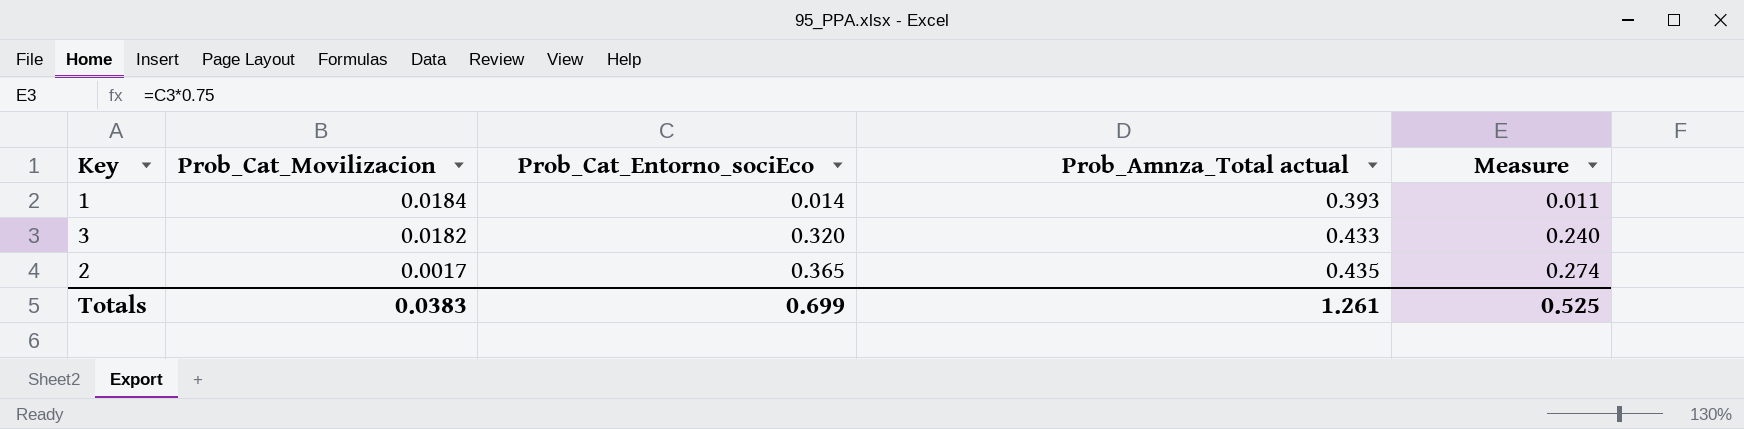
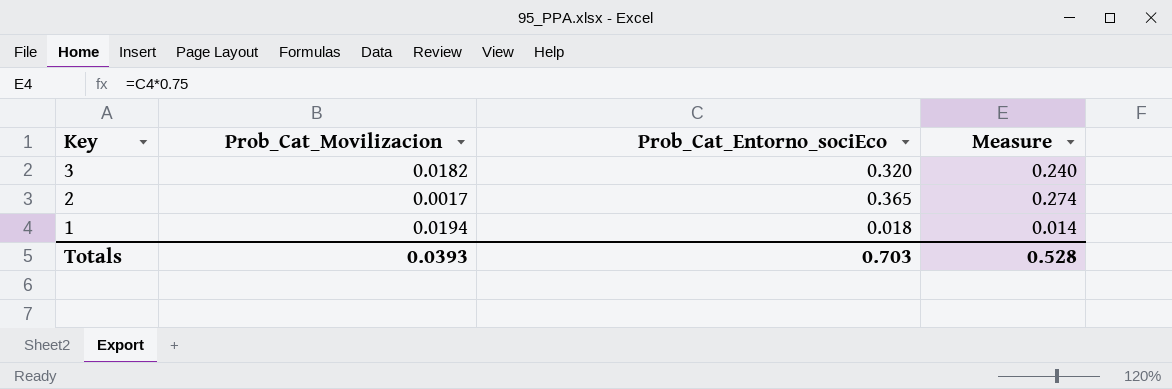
row order: Prob_Cat_Movilizacion descending -> Key descending
column Prob_Amnza_Total actual | position: 4 -> none
1 | Prob_Cat_Movilizacion: 0.0184 -> 0.0194
1 | Prob_Cat_Entorno_sociEco: 0.014 -> 0.018
1 | Measure: 0.011 -> 0.014
Totals | Prob_Cat_Movilizacion: 0.0383 -> 0.0393
Totals | Prob_Cat_Entorno_sociEco: 0.699 -> 0.703
Totals | Measure: 0.525 -> 0.528

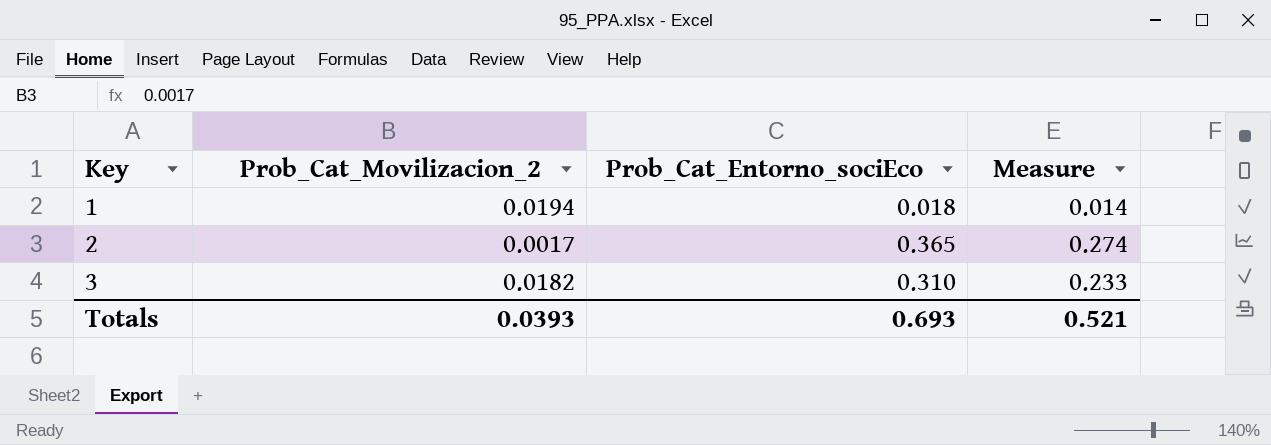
row order: Key descending -> Key ascending
column name: Prob_Cat_Movilizacion -> Prob_Cat_Movilizacion_2
3 | Prob_Cat_Entorno_sociEco: 0.320 -> 0.310
3 | Measure: 0.240 -> 0.233
Totals | Prob_Cat_Entorno_sociEco: 0.703 -> 0.693
Totals | Measure: 0.528 -> 0.521

